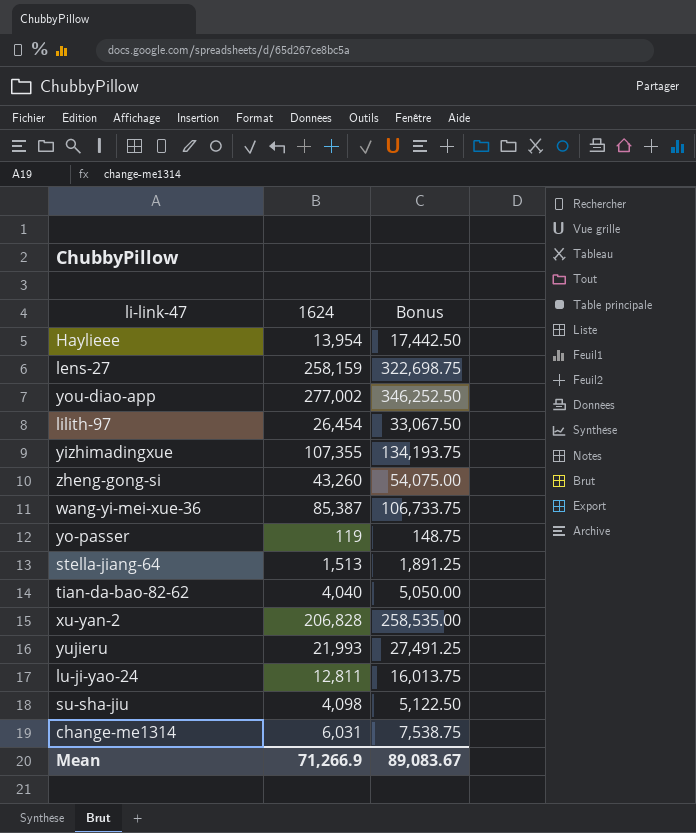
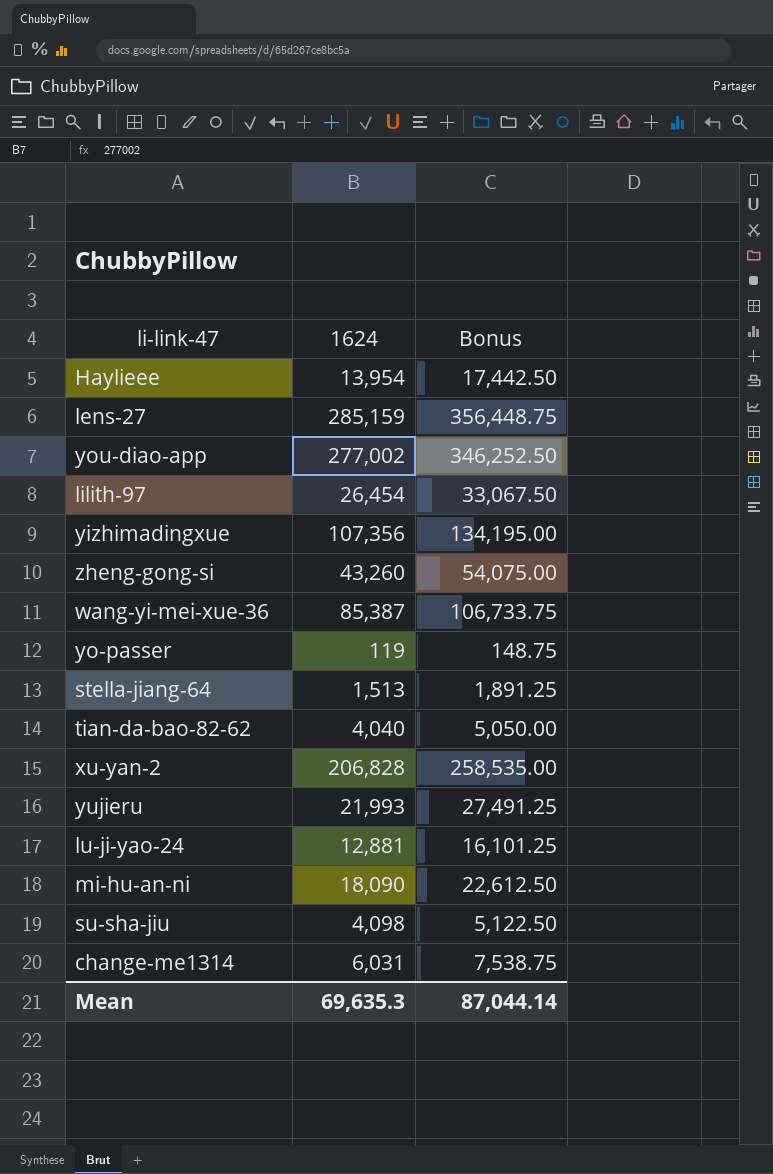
lens-27 | 1624: 258,159 -> 285,159
lens-27 | Bonus: 322,698.75 -> 356,448.75
yizhimadingxue | 1624: 107,355 -> 107,356
yizhimadingxue | Bonus: 134,193.75 -> 134,195.00
lu-ji-yao-24 | 1624: 12,811 -> 12,881
lu-ji-yao-24 | Bonus: 16,013.75 -> 16,101.25
row mi-hu-an-ni: none -> 18,090 | 22,612.50
Mean | 1624: 71,266.9 -> 69,635.3
Mean | Bonus: 89,083.67 -> 87,044.14

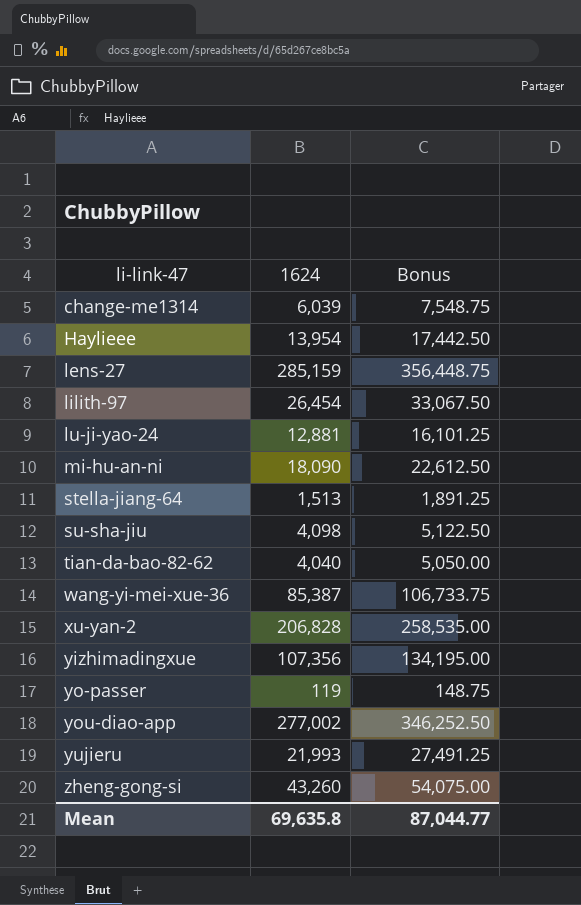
row order: none -> li-link-47 ascending
change-me1314 | 1624: 6,031 -> 6,039
change-me1314 | Bonus: 7,538.75 -> 7,548.75
Mean | 1624: 69,635.3 -> 69,635.8
Mean | Bonus: 87,044.14 -> 87,044.77

